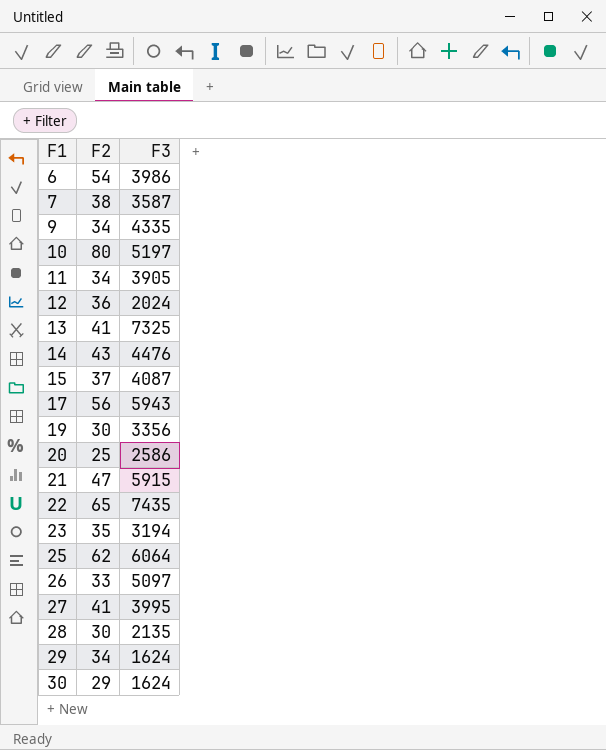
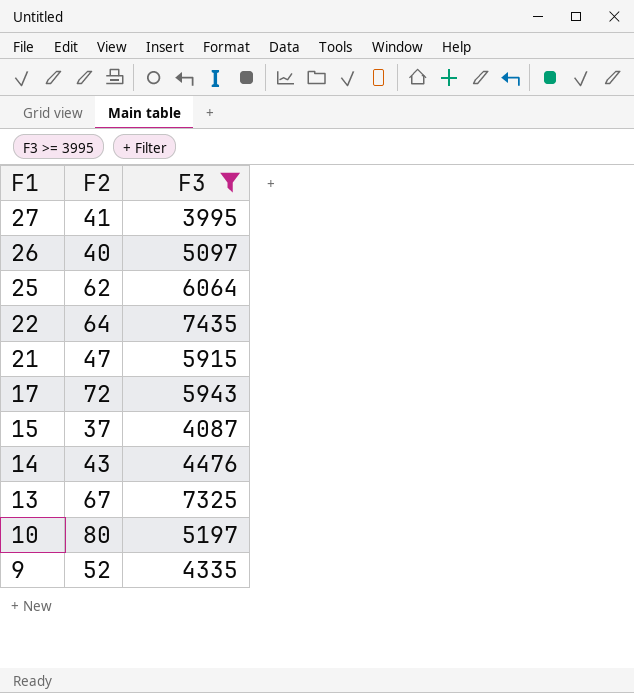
filter: none -> F3 >= 3995
row order: F1 ascending -> F1 descending
26 | F2: 33 -> 40
22 | F2: 65 -> 64
17 | F2: 56 -> 72
13 | F2: 41 -> 67
9 | F2: 34 -> 52

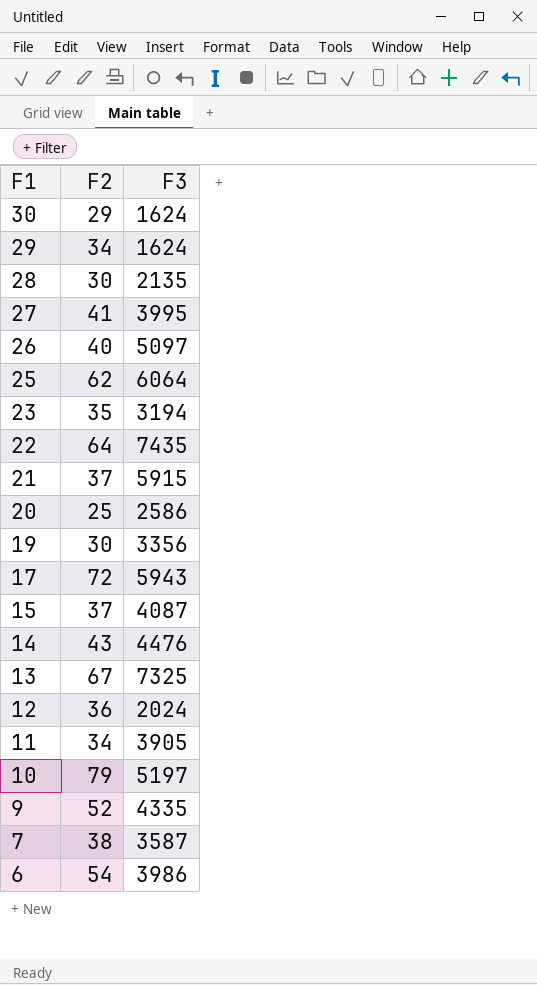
filter: F3 >= 3995 -> none
21 | F2: 47 -> 37
10 | F2: 80 -> 79

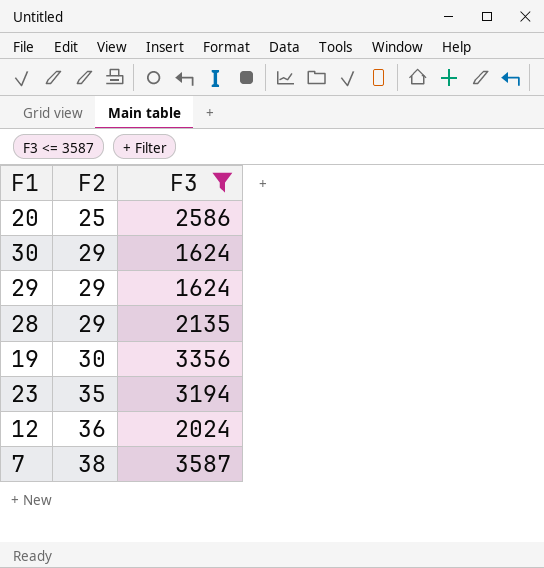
filter: none -> F3 <= 3587
row order: F1 descending -> F2 ascending
29 | F2: 34 -> 29
28 | F2: 30 -> 29

